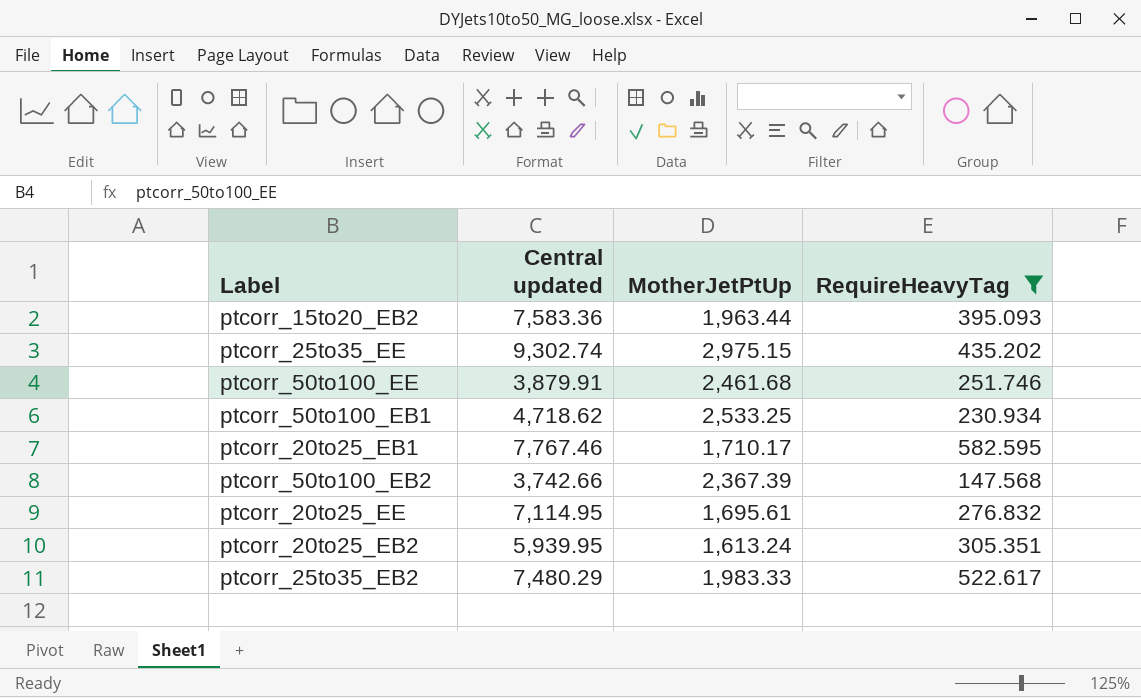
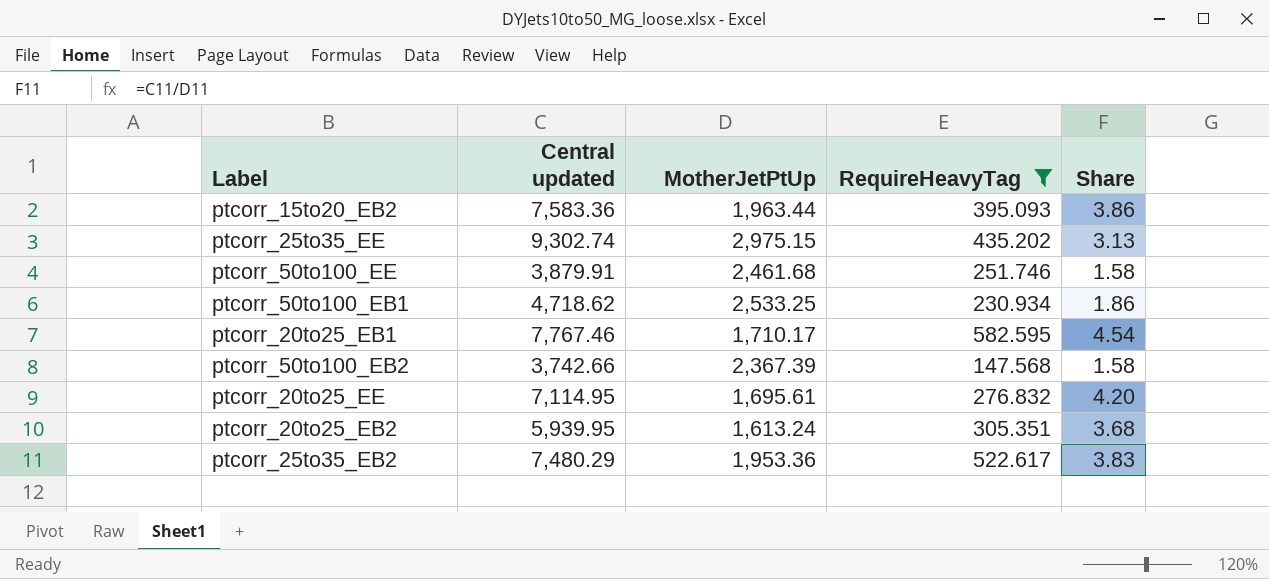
column Share | formula: none -> [Central updated] / [MotherJetPtUp]
ptcorr_25to35_EB2 | MotherJetPtUp: 1,983.33 -> 1,953.36

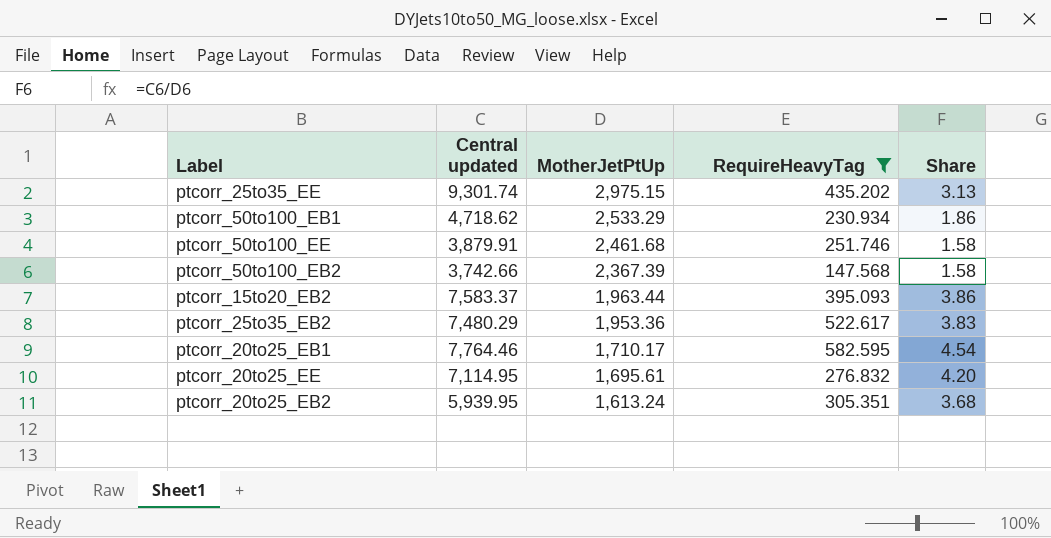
row order: none -> MotherJetPtUp descending
ptcorr_25to35_EE | Central updated: 9,302.74 -> 9,301.74
ptcorr_50to100_EB1 | MotherJetPtUp: 2,533.25 -> 2,533.29
ptcorr_15to20_EB2 | Central updated: 7,583.36 -> 7,583.37
ptcorr_20to25_EB1 | Central updated: 7,767.46 -> 7,764.46

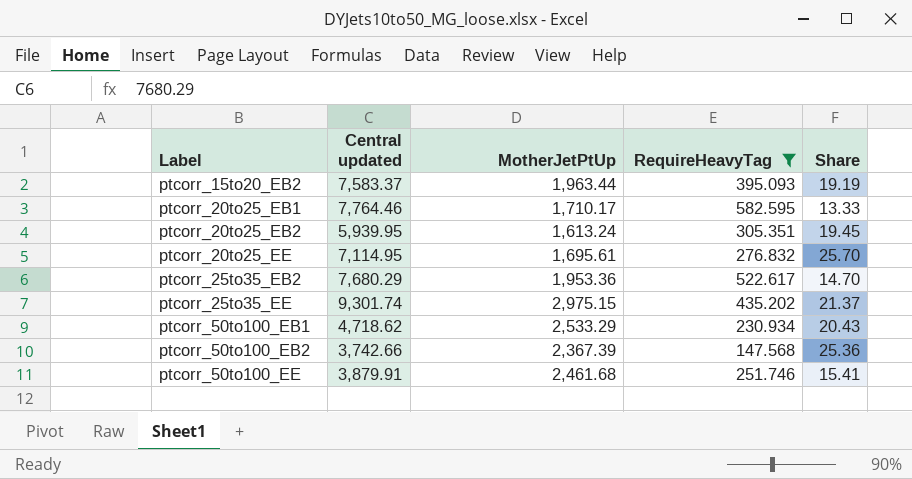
row order: MotherJetPtUp descending -> Label ascending
column Share | formula: [Central updated] / [MotherJetPtUp] -> [Central updated] / [RequireHeavyTag]
ptcorr_25to35_EB2 | Central updated: 7,480.29 -> 7,680.29

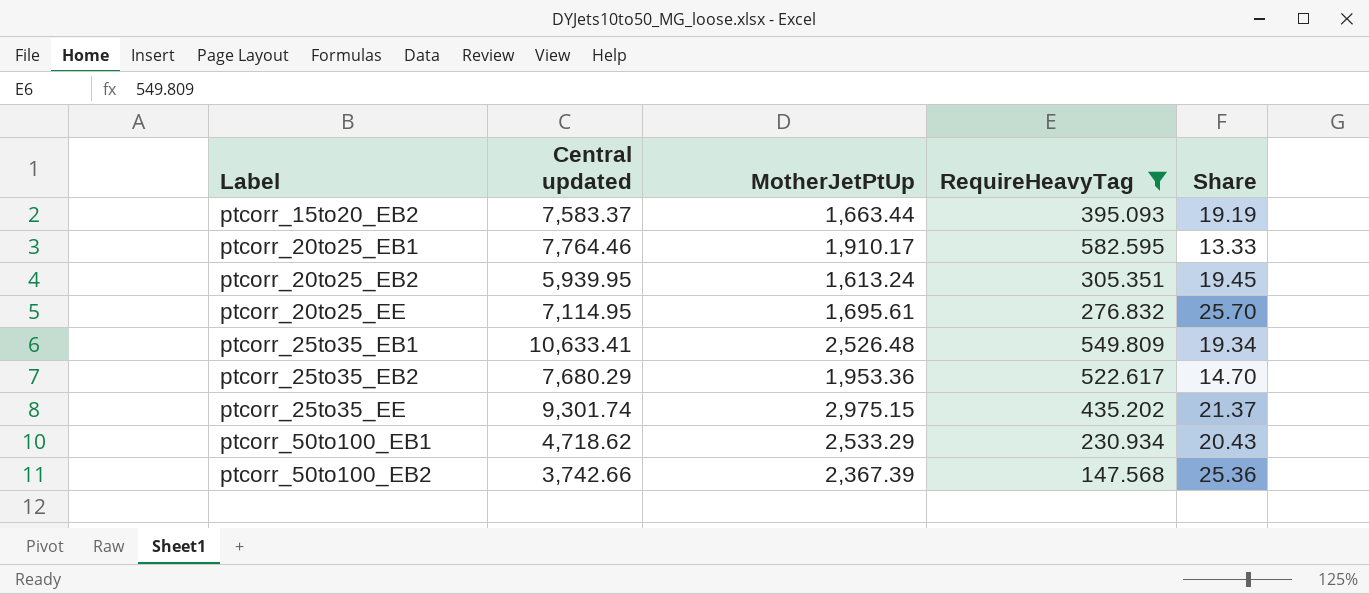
row ptcorr_50to100_EE: 3,879.91 | 2,461.68 | 251.746 | 15.41 -> none
ptcorr_15to20_EB2 | MotherJetPtUp: 1,963.44 -> 1,663.44
ptcorr_20to25_EB1 | MotherJetPtUp: 1,710.17 -> 1,910.17
row ptcorr_25to35_EB1: none -> 10,633.41 | 2,526.48 | 549.809 | 19.34

